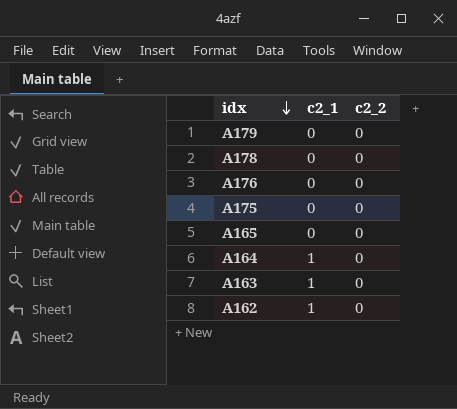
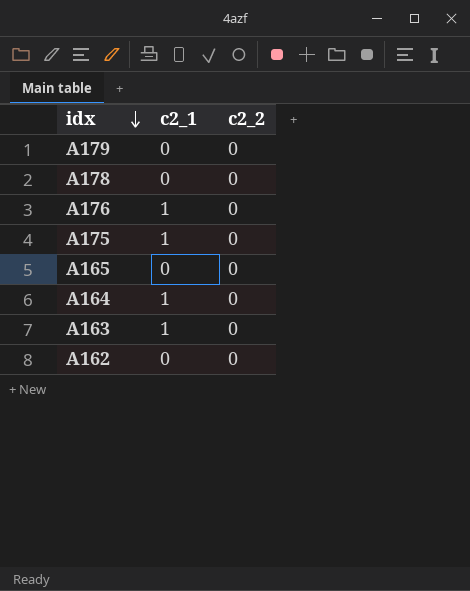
A176 | c2_1: 0 -> 1
A175 | c2_1: 0 -> 1
A162 | c2_1: 1 -> 0

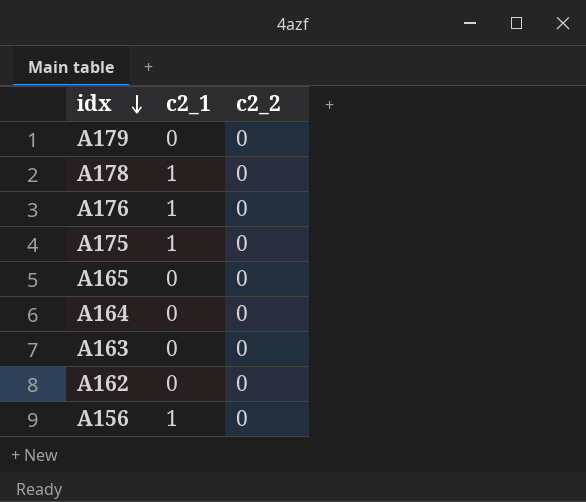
A178 | c2_1: 0 -> 1
A164 | c2_1: 1 -> 0
A163 | c2_1: 1 -> 0
row A156: none -> 1 | 0

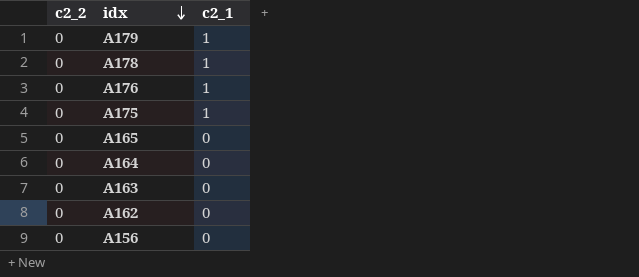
column c2_2 | position: 3 -> 1
A179 | c2_1: 0 -> 1
A156 | c2_1: 1 -> 0

